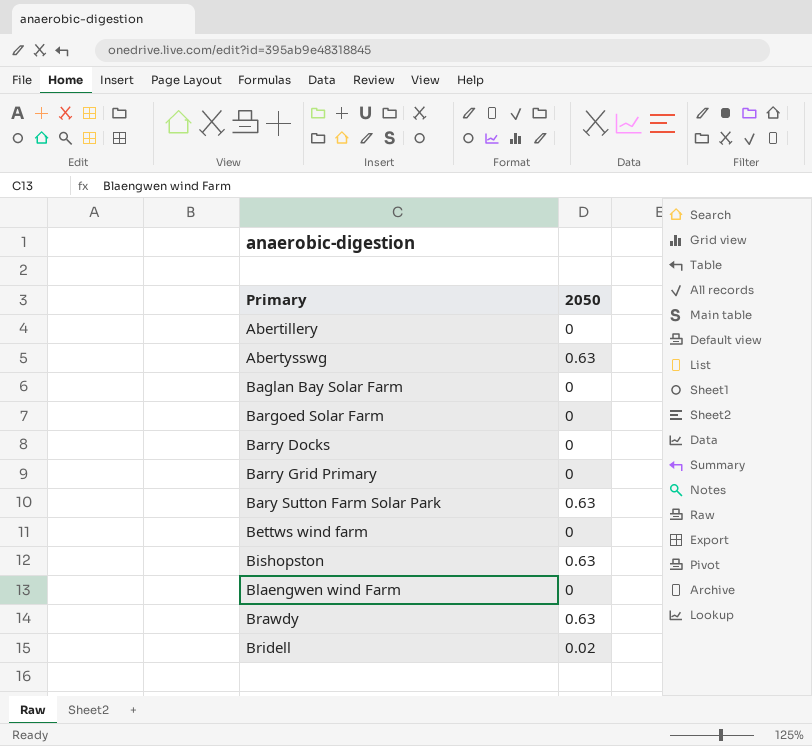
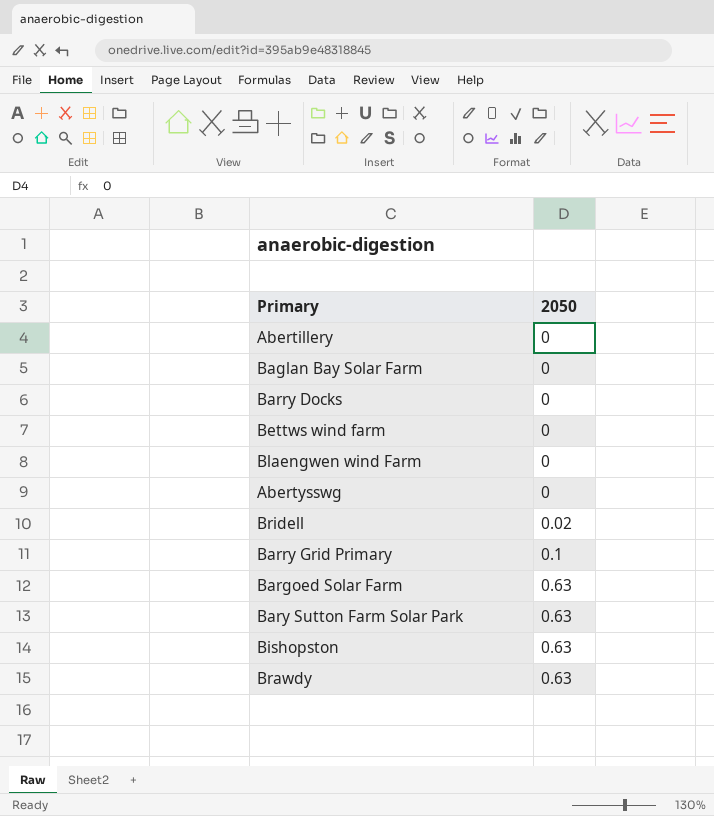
row order: Primary ascending -> 2050 ascending
Abertysswg | 2050: 0.63 -> 0
Barry Grid Primary | 2050: 0 -> 0.1
Bargoed Solar Farm | 2050: 0 -> 0.63

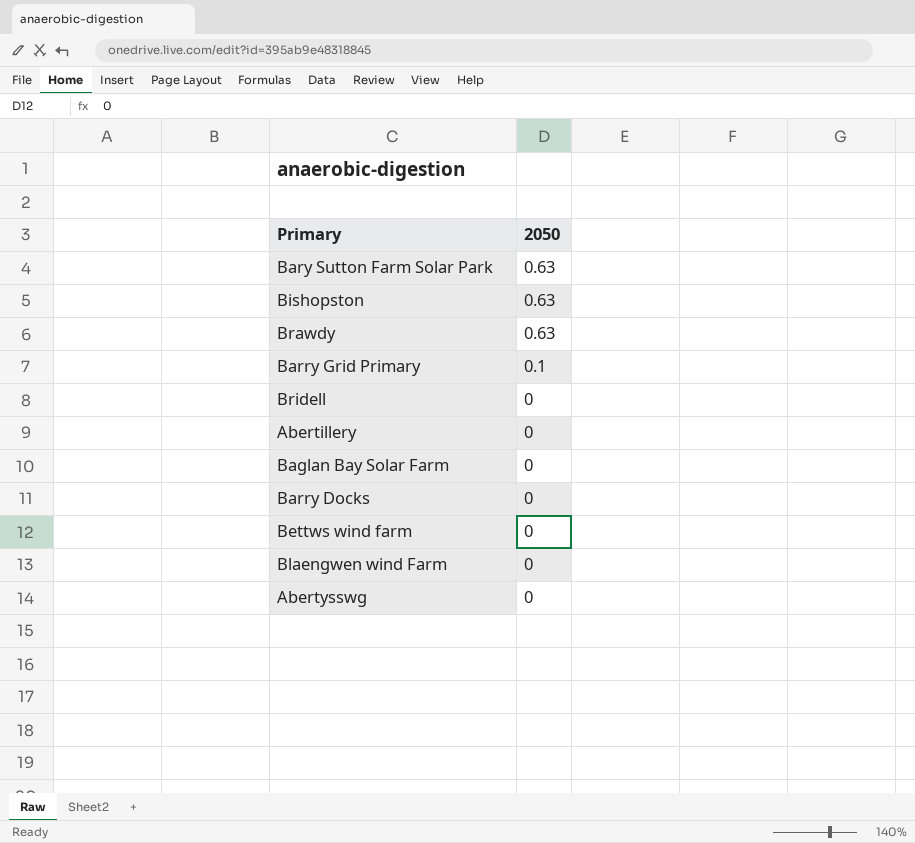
row order: 2050 ascending -> 2050 descending
row Bargoed Solar Farm: 0.63 -> none
Bridell | 2050: 0.02 -> 0

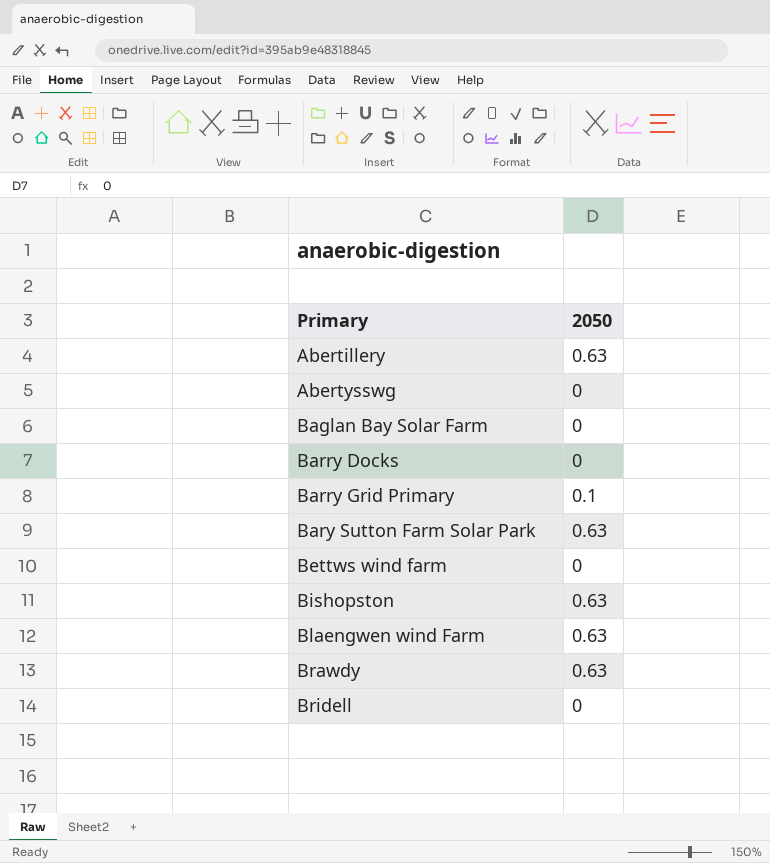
row order: 2050 descending -> Primary ascending
Abertillery | 2050: 0 -> 0.63
Blaengwen wind Farm | 2050: 0 -> 0.63

